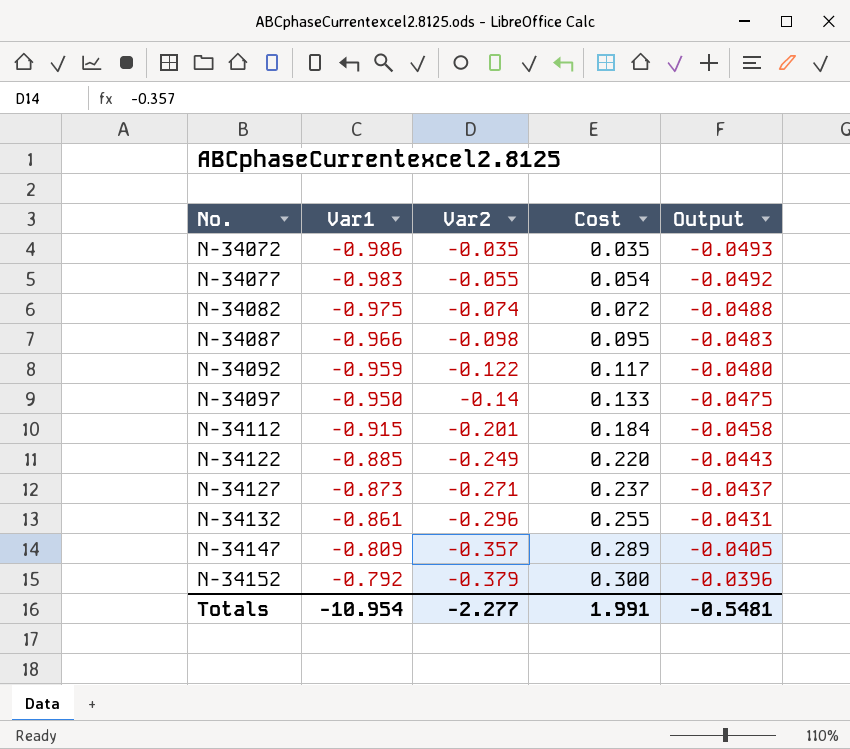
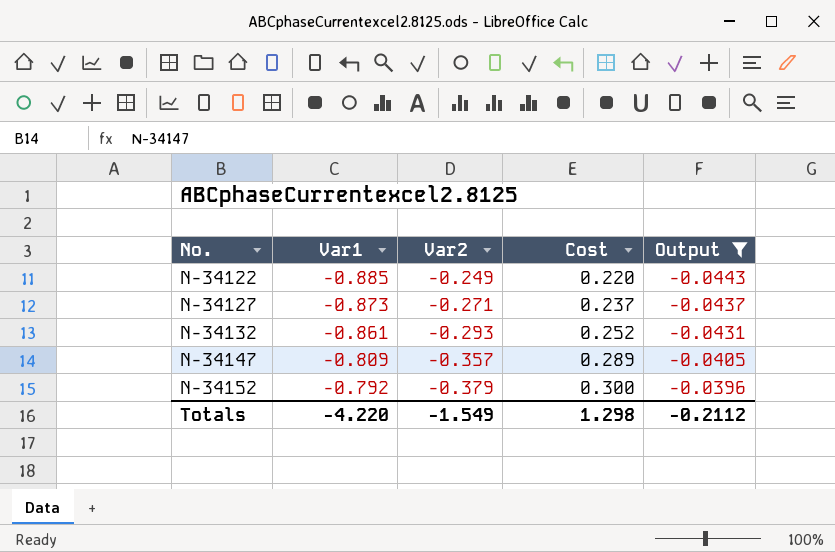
filter: none -> Output >= -0.0443
N-34132 | Var2: -0.296 -> -0.293
N-34132 | Cost: 0.255 -> 0.252
Totals | Var1: -10.954 -> -4.220
Totals | Var2: -2.277 -> -1.549
Totals | Cost: 1.991 -> 1.298
Totals | Output: -0.5481 -> -0.2112

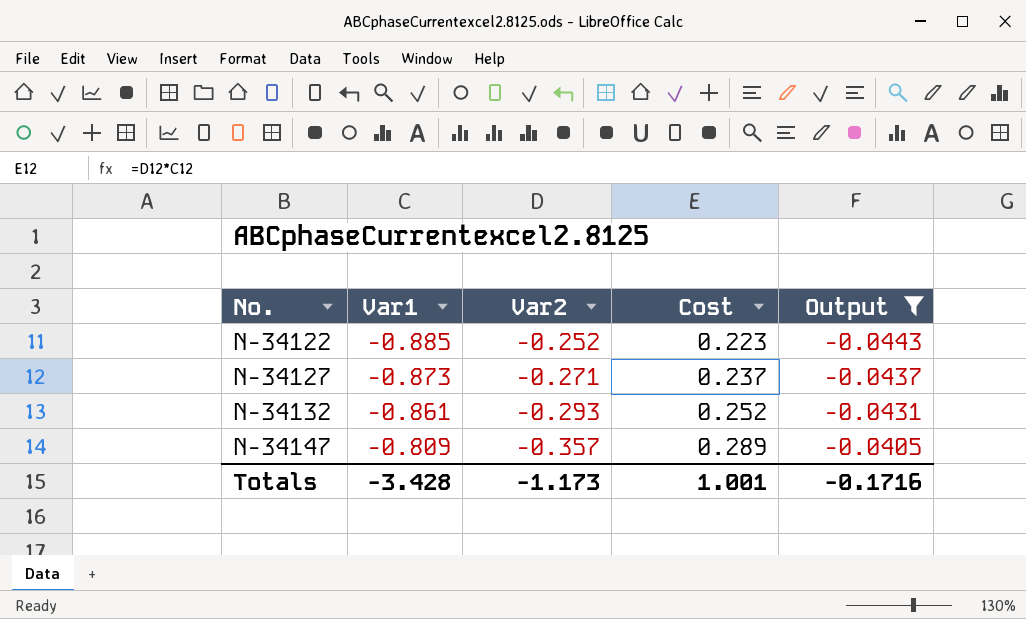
row N-34152: -0.792 | -0.379 | 0.300 | -0.0396 -> none
N-34122 | Var2: -0.249 -> -0.252
N-34122 | Cost: 0.220 -> 0.223
Totals | Var1: -4.220 -> -3.428
Totals | Var2: -1.549 -> -1.173
Totals | Cost: 1.298 -> 1.001
Totals | Output: -0.2112 -> -0.1716

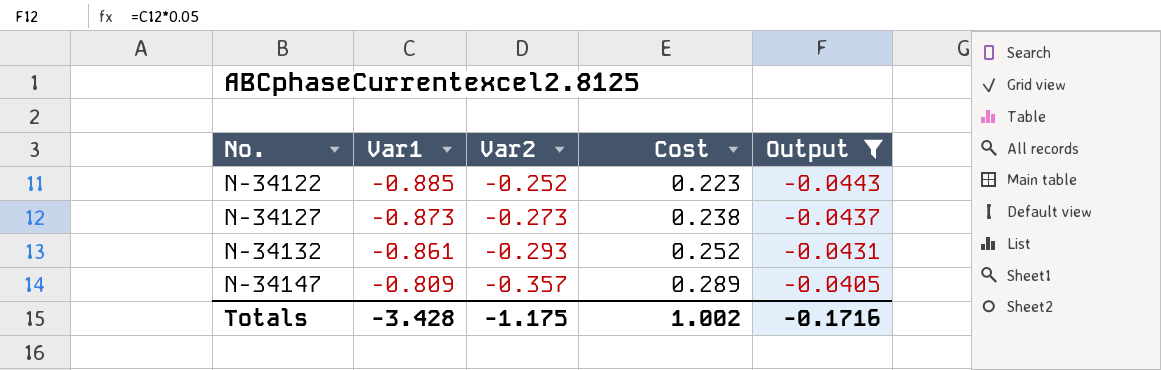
N-34127 | Var2: -0.271 -> -0.273
N-34127 | Cost: 0.237 -> 0.238
Totals | Var2: -1.173 -> -1.175
Totals | Cost: 1.001 -> 1.002

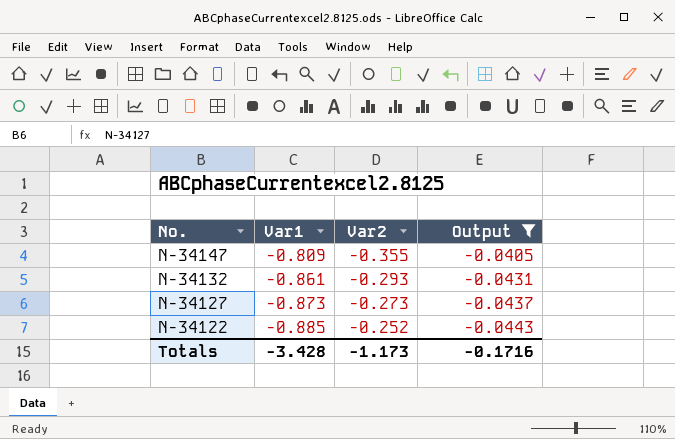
row order: No. ascending -> No. descending
column Cost | formula: [Var1] * [Var2] -> none
N-34147 | Var2: -0.357 -> -0.355
Totals | Var2: -1.175 -> -1.173

